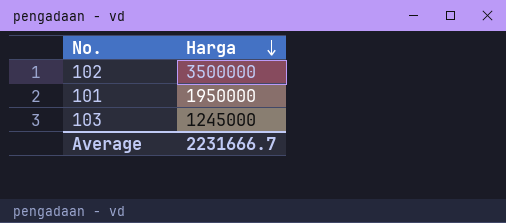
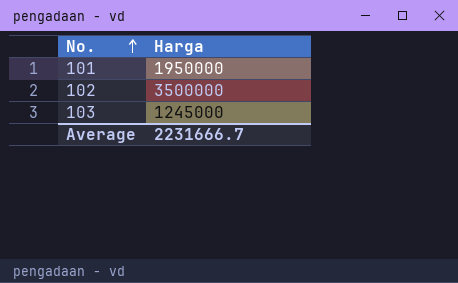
row order: Harga descending -> No. ascending

